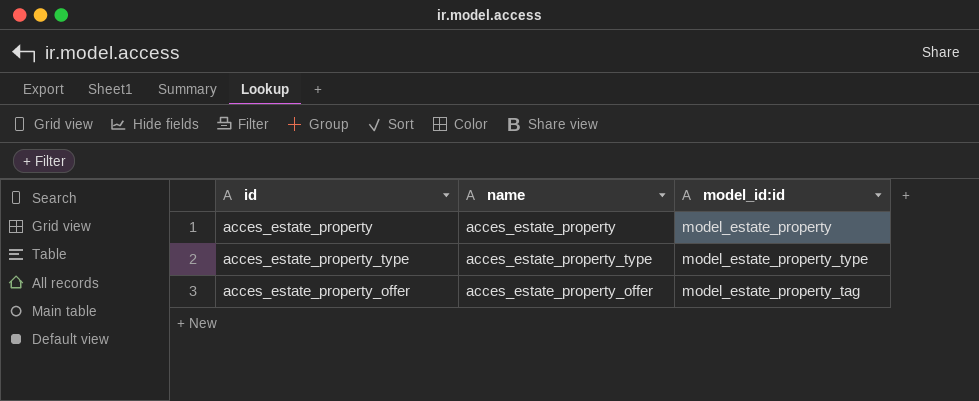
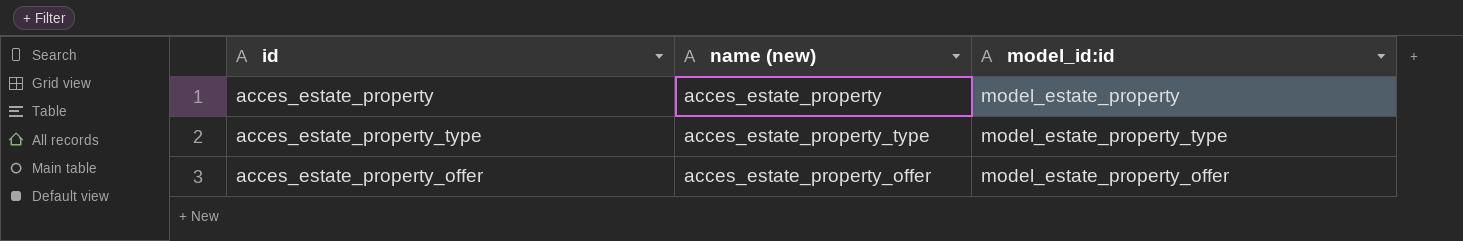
column name: name -> name (new)
acces_estate_property_offer | model_id:id: model_estate_property_tag -> model_estate_property_offer

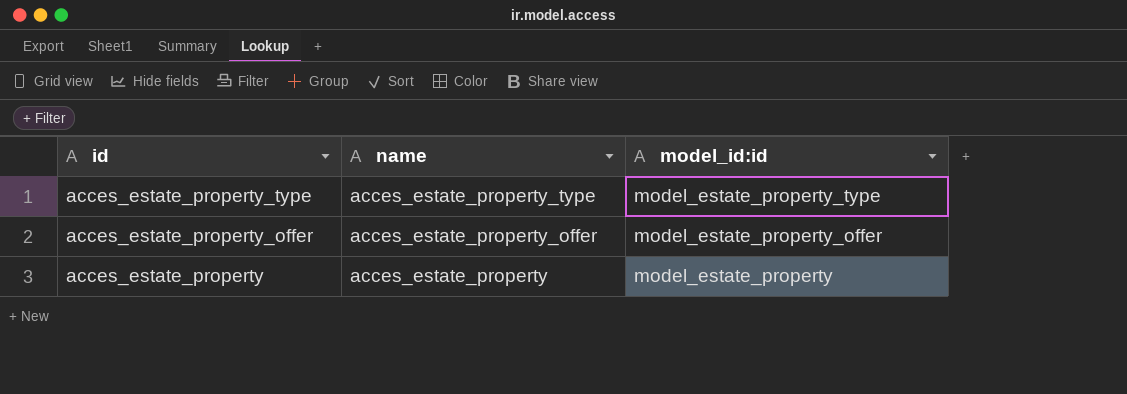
row order: none -> id descending
column name: name (new) -> name

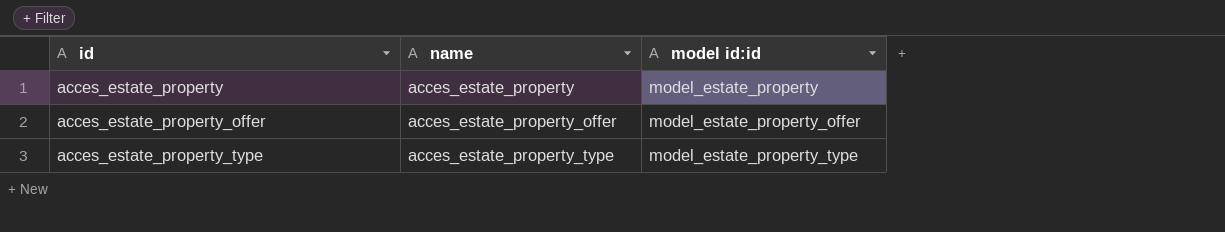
row order: id descending -> id ascending
column name: model_id:id -> model id:id

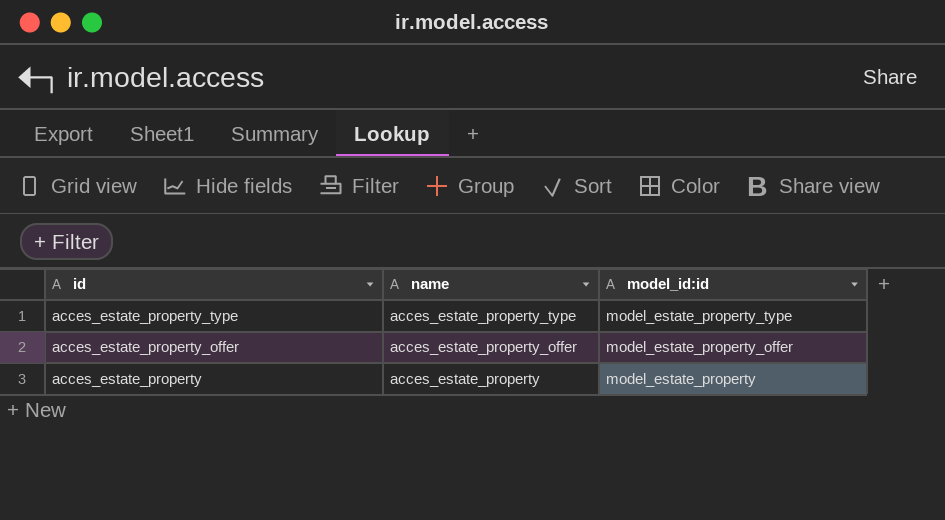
row order: id ascending -> id descending
column name: model id:id -> model_id:id

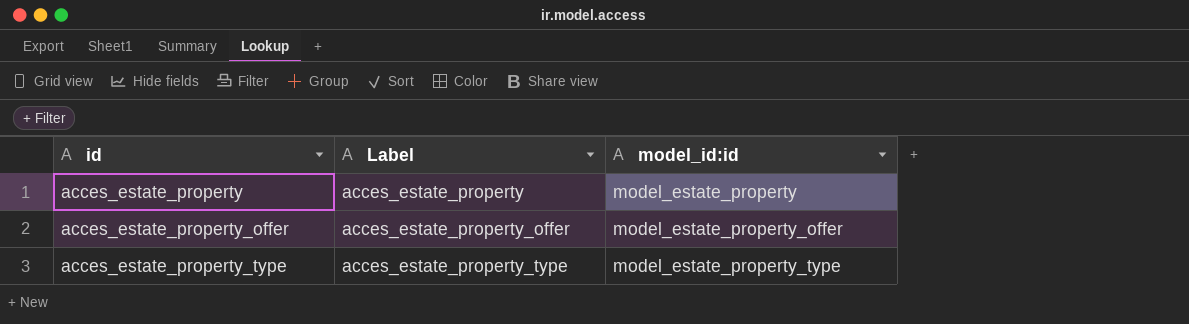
row order: id descending -> id ascending
column name: name -> Label

